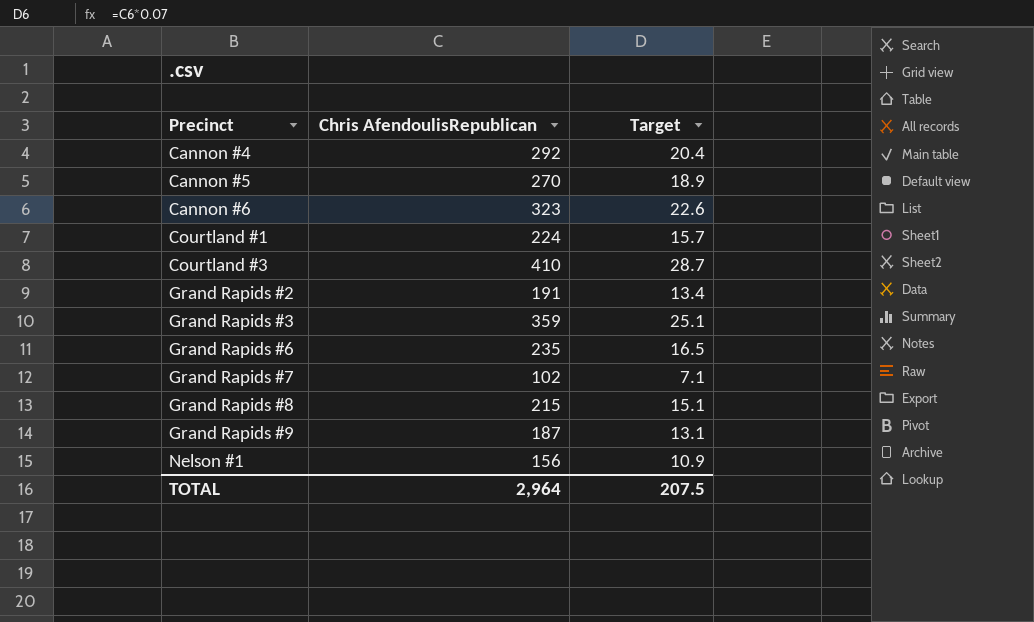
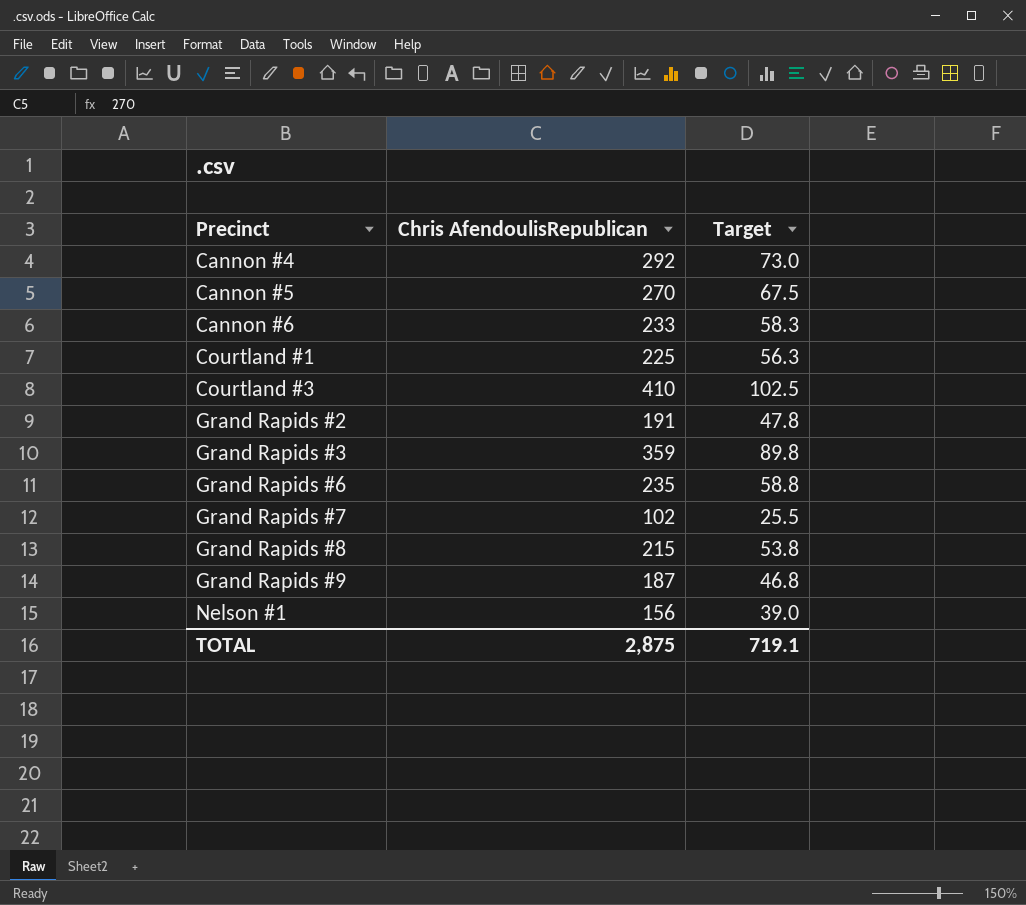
column Target | formula: [Chris AfendoulisRepublican] * 0.07 -> [Chris AfendoulisRepublican] * 0.25
Cannon #6 | Chris AfendoulisRepublican: 323 -> 233
Courtland #1 | Chris AfendoulisRepublican: 224 -> 225
TOTAL | Chris AfendoulisRepublican: 2,964 -> 2,875
TOTAL | Target: 207.5 -> 719.1

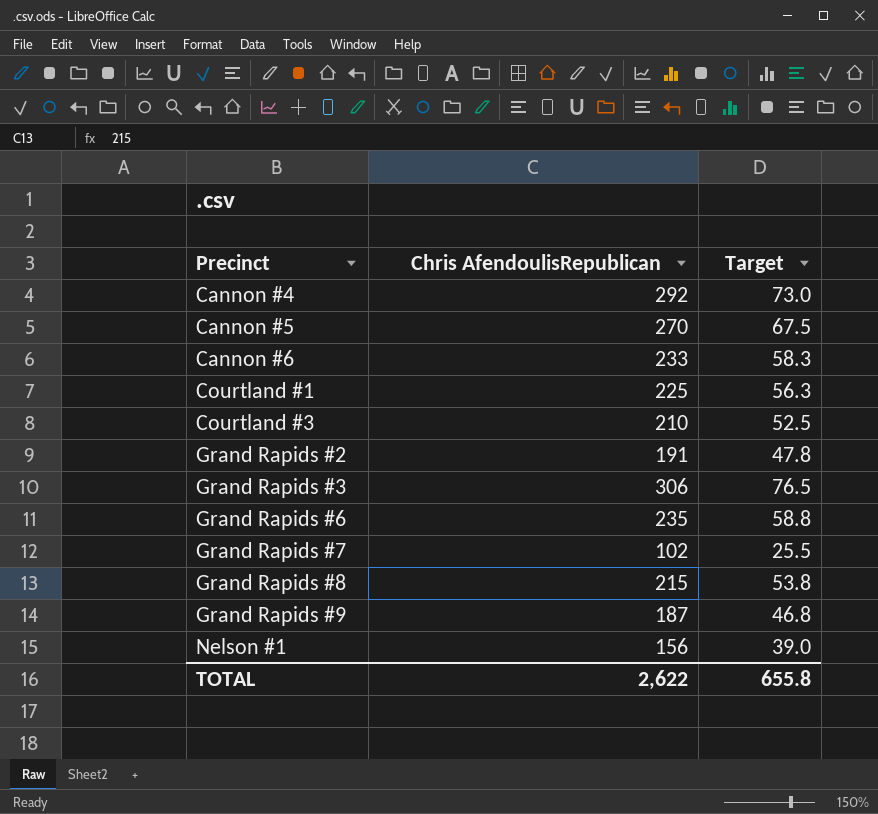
Courtland #3 | Chris AfendoulisRepublican: 410 -> 210
Courtland #3 | Target: 102.5 -> 52.5
Grand Rapids #3 | Chris AfendoulisRepublican: 359 -> 306
Grand Rapids #3 | Target: 89.8 -> 76.5
TOTAL | Chris AfendoulisRepublican: 2,875 -> 2,622
TOTAL | Target: 719.1 -> 655.8

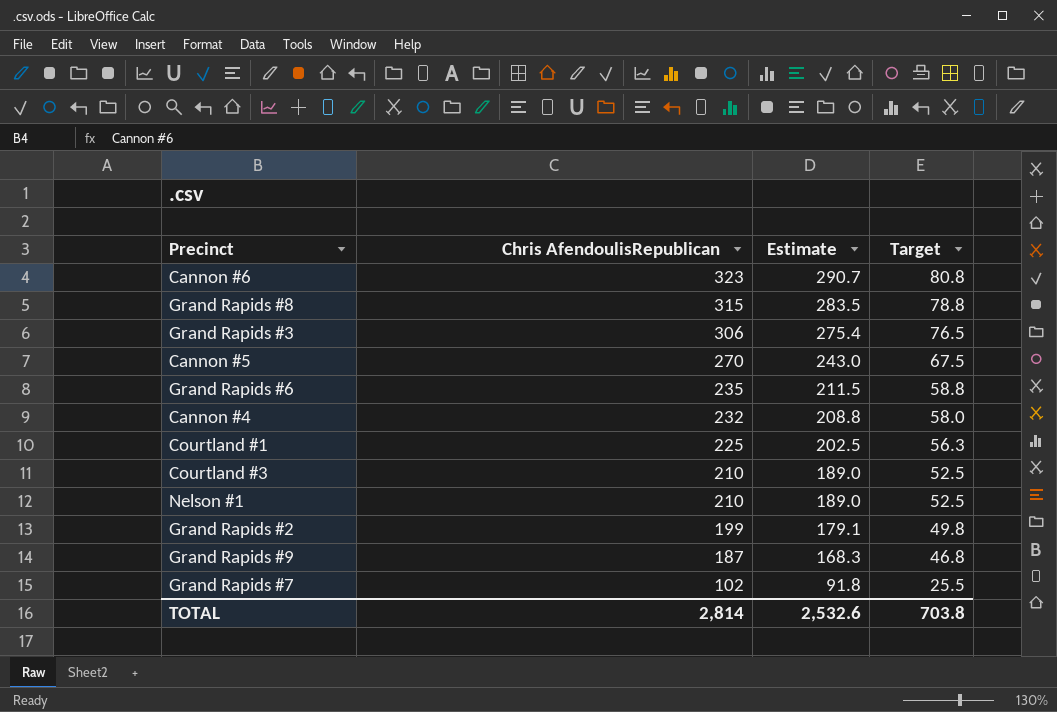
row order: Precinct ascending -> Chris AfendoulisRepublican descending
column Estimate | formula: none -> [Chris AfendoulisRepublican] * 0.9
Cannon #6 | Chris AfendoulisRepublican: 233 -> 323
Cannon #6 | Target: 58.3 -> 80.8
Grand Rapids #8 | Chris AfendoulisRepublican: 215 -> 315
Grand Rapids #8 | Target: 53.8 -> 78.8
Cannon #4 | Chris AfendoulisRepublican: 292 -> 232
Cannon #4 | Target: 73.0 -> 58.0
Nelson #1 | Chris AfendoulisRepublican: 156 -> 210
Nelson #1 | Target: 39.0 -> 52.5
Grand Rapids #2 | Chris AfendoulisRepublican: 191 -> 199
Grand Rapids #2 | Target: 47.8 -> 49.8
TOTAL | Chris AfendoulisRepublican: 2,622 -> 2,814
TOTAL | Target: 655.8 -> 703.8

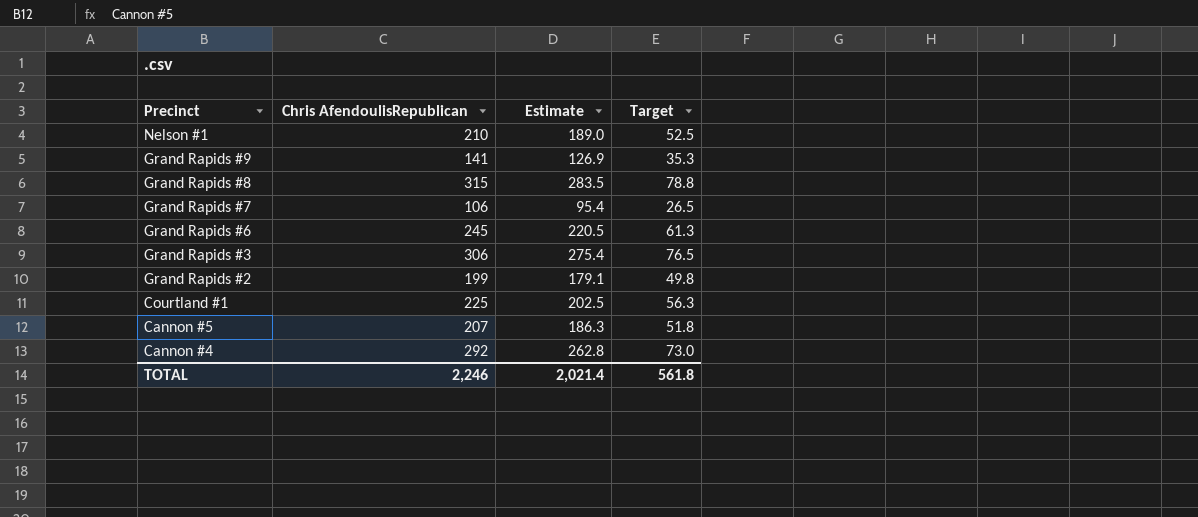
row order: Chris AfendoulisRepublican descending -> Precinct descending
row Cannon #6: 323 | 290.7 | 80.8 -> none
row Courtland #3: 210 | 189.0 | 52.5 -> none
Grand Rapids #9 | Chris AfendoulisRepublican: 187 -> 141
Grand Rapids #9 | Estimate: 168.3 -> 126.9
Grand Rapids #9 | Target: 46.8 -> 35.3
Grand Rapids #7 | Chris AfendoulisRepublican: 102 -> 106
Grand Rapids #7 | Estimate: 91.8 -> 95.4
Grand Rapids #7 | Target: 25.5 -> 26.5
Grand Rapids #6 | Chris AfendoulisRepublican: 235 -> 245
Grand Rapids #6 | Estimate: 211.5 -> 220.5
Grand Rapids #6 | Target: 58.8 -> 61.3
Cannon #5 | Chris AfendoulisRepublican: 270 -> 207
Cannon #5 | Estimate: 243.0 -> 186.3
Cannon #5 | Target: 67.5 -> 51.8
Cannon #4 | Chris AfendoulisRepublican: 232 -> 292
Cannon #4 | Estimate: 208.8 -> 262.8
Cannon #4 | Target: 58.0 -> 73.0
TOTAL | Chris AfendoulisRepublican: 2,814 -> 2,246
TOTAL | Estimate: 2,532.6 -> 2,021.4
TOTAL | Target: 703.8 -> 561.8

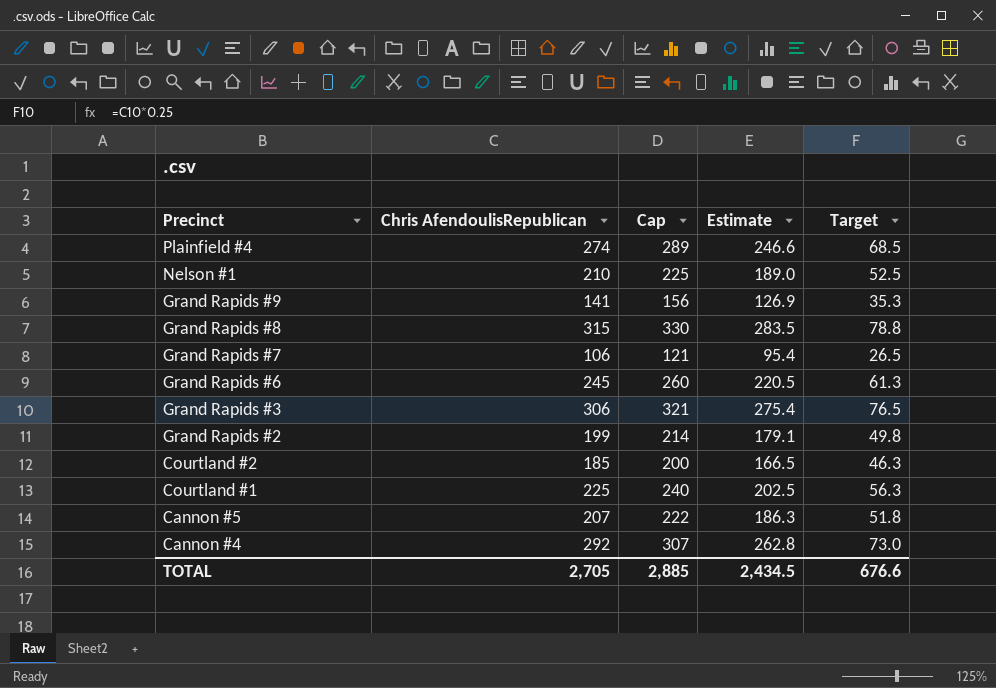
column Cap | formula: none -> [Chris AfendoulisRepublican] + 15
row Plainfield #4: none -> 274 | 289 | 246.6 | 68.5
row Courtland #2: none -> 185 | 200 | 166.5 | 46.3
TOTAL | Chris AfendoulisRepublican: 2,246 -> 2,705
TOTAL | Estimate: 2,021.4 -> 2,434.5
TOTAL | Target: 561.8 -> 676.6

